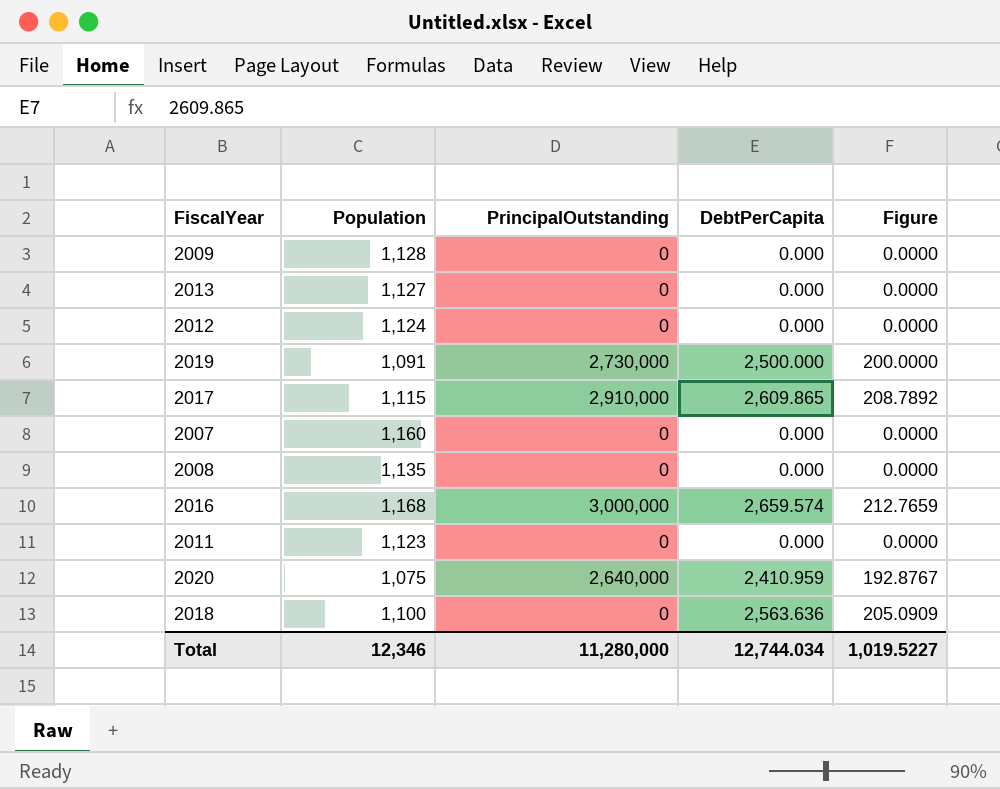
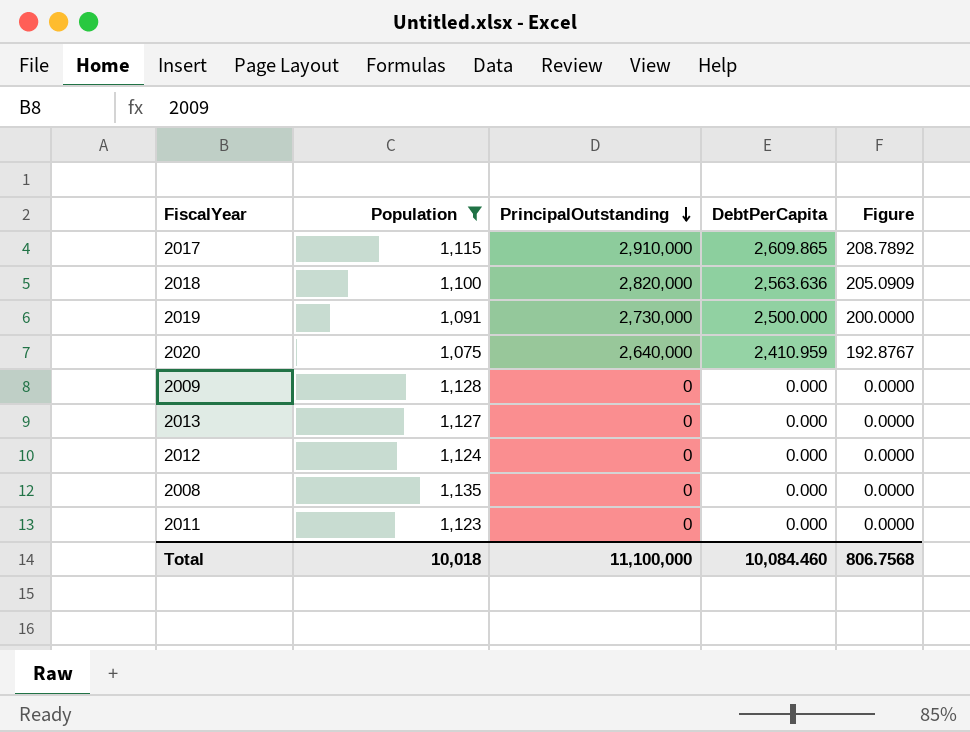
filter: none -> Population <= 1,135
row order: none -> PrincipalOutstanding descending
2018 | PrincipalOutstanding: 0 -> 2,820,000
Total | Population: 12,346 -> 10,018
Total | PrincipalOutstanding: 11,280,000 -> 11,100,000
Total | DebtPerCapita: 12,744.034 -> 10,084.460
Total | Figure: 1,019.5227 -> 806.7568

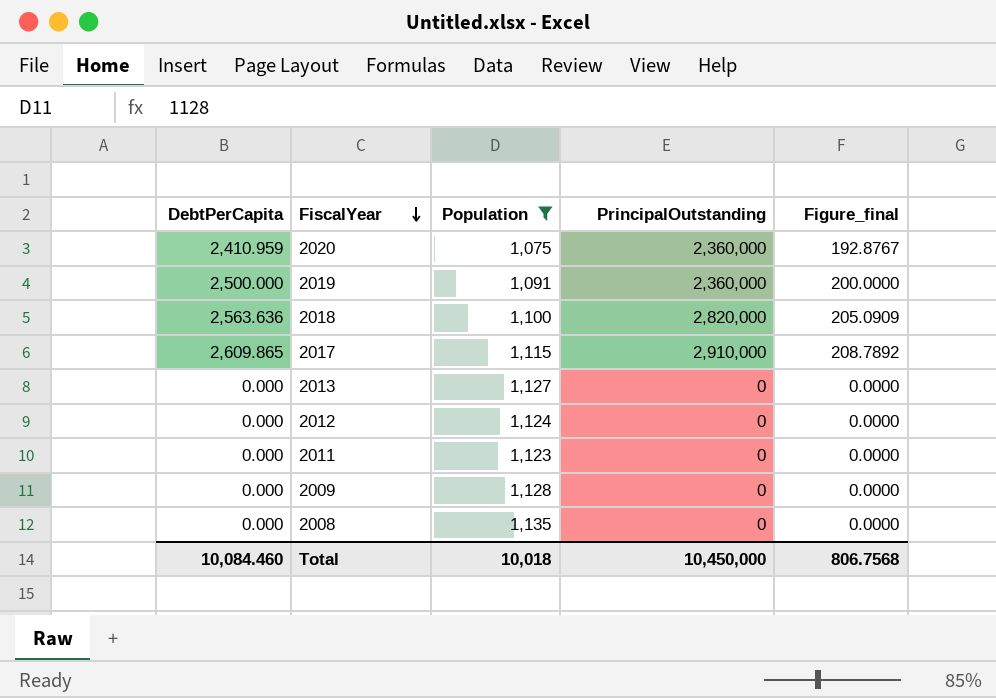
row order: PrincipalOutstanding descending -> FiscalYear descending
column DebtPerCapita | position: 4 -> 1
column name: Figure -> Figure_final
2020 | PrincipalOutstanding: 2,640,000 -> 2,360,000
2019 | PrincipalOutstanding: 2,730,000 -> 2,360,000
Total | PrincipalOutstanding: 11,100,000 -> 10,450,000

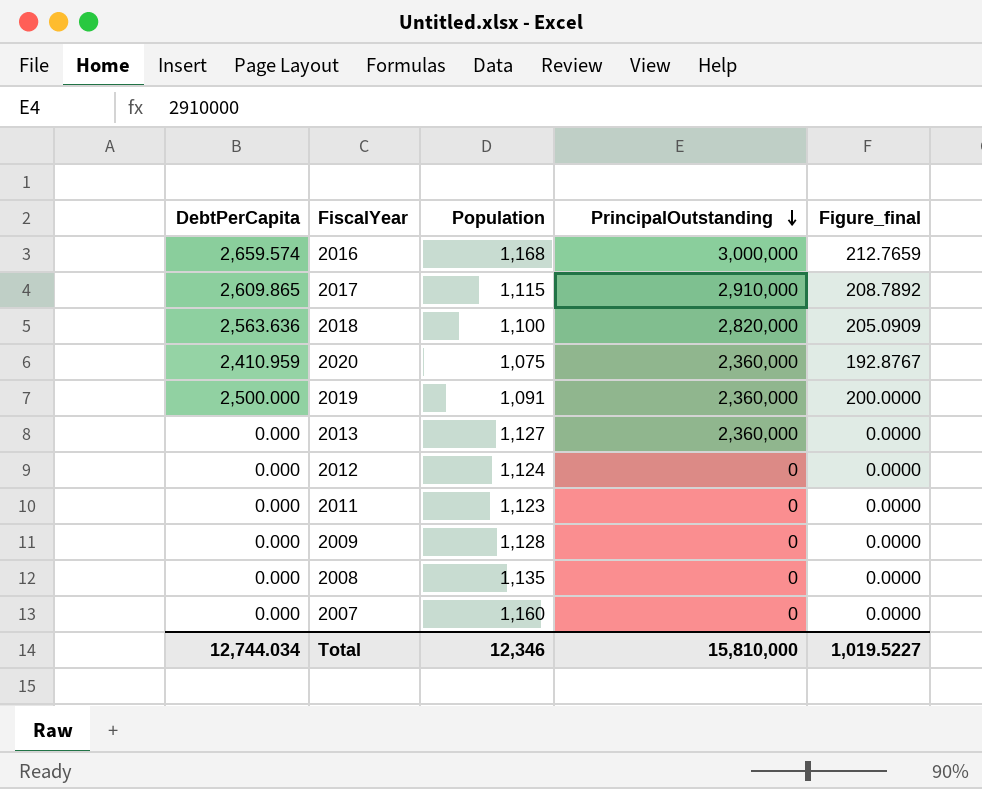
filter: Population <= 1,135 -> none
row order: FiscalYear descending -> PrincipalOutstanding descending
2013 | PrincipalOutstanding: 0 -> 2,360,000
Total | DebtPerCapita: 10,084.460 -> 12,744.034
Total | Population: 10,018 -> 12,346
Total | PrincipalOutstanding: 10,450,000 -> 15,810,000
Total | Figure_final: 806.7568 -> 1,019.5227

